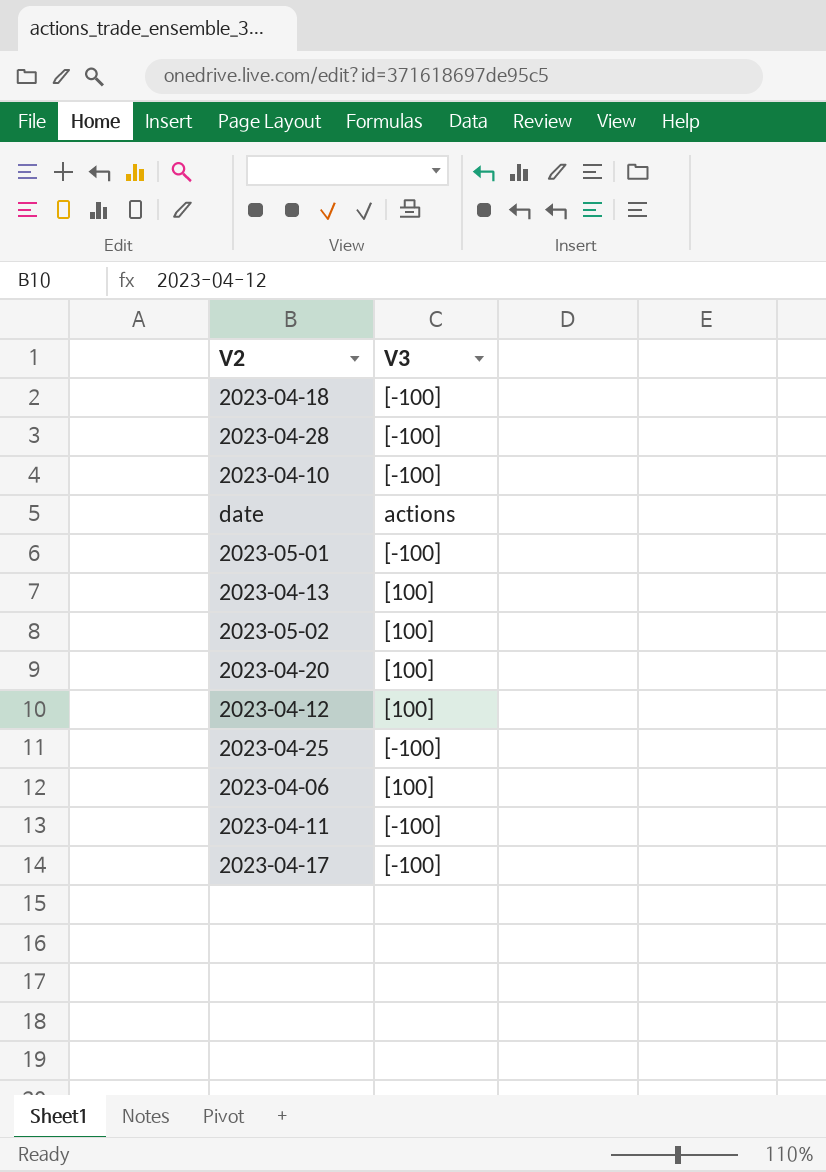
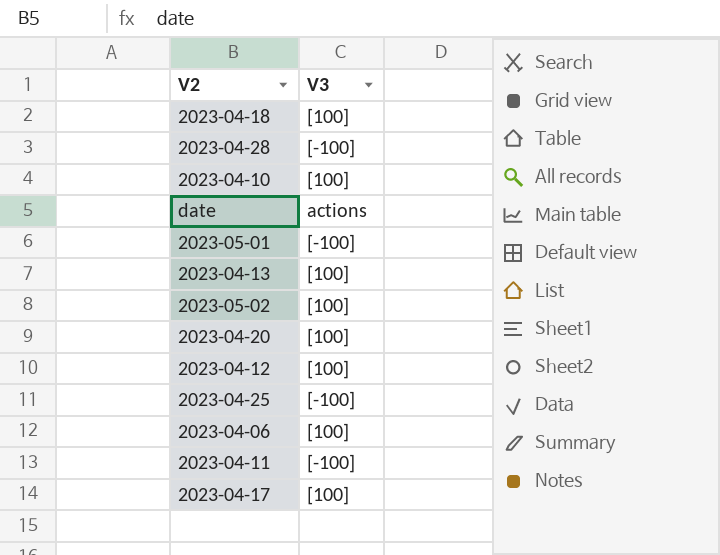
2023-04-18 | V3: [-100] -> [100]
2023-04-10 | V3: [-100] -> [100]
2023-04-17 | V3: [-100] -> [100]

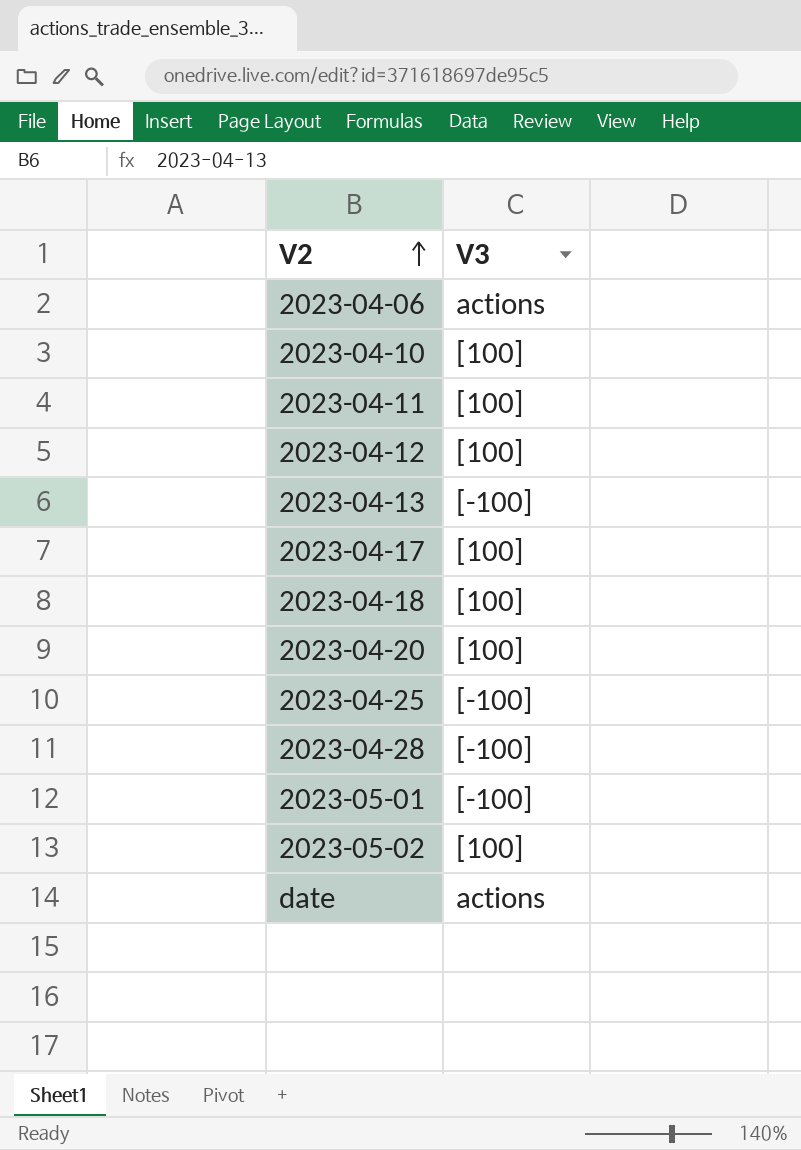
row order: none -> V2 ascending
2023-04-06 | V3: [100] -> actions
2023-04-11 | V3: [-100] -> [100]
2023-04-13 | V3: [100] -> [-100]

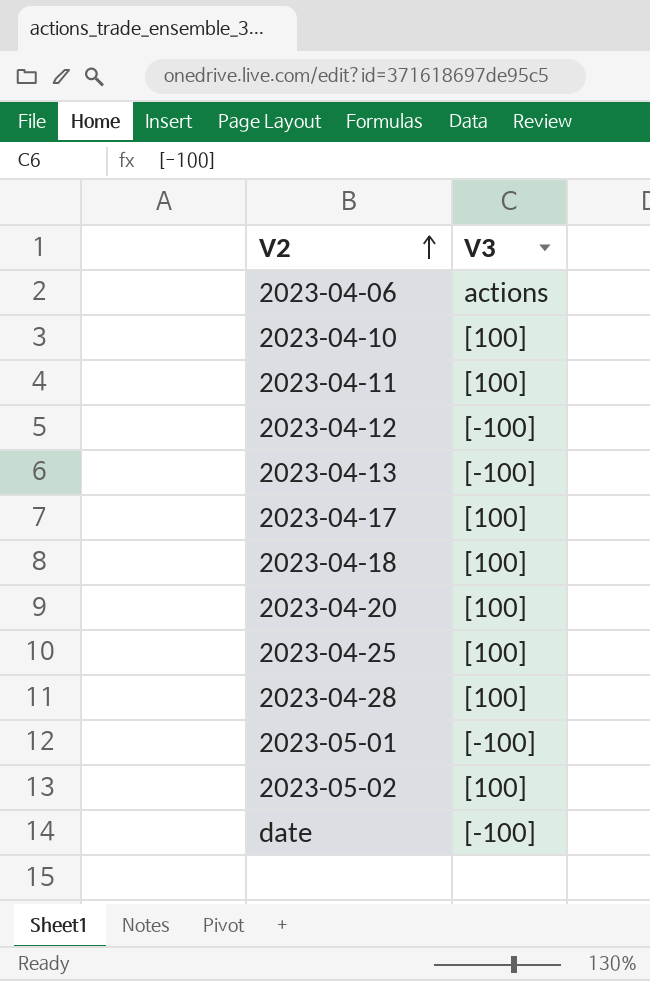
2023-04-12 | V3: [100] -> [-100]
2023-04-25 | V3: [-100] -> [100]
2023-04-28 | V3: [-100] -> [100]
date | V3: actions -> [-100]

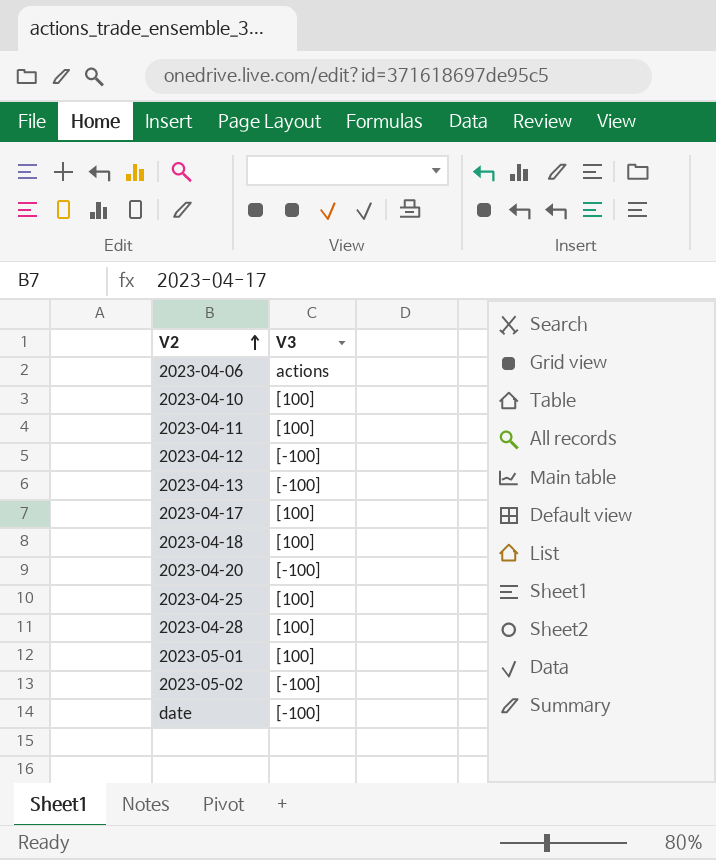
2023-04-20 | V3: [100] -> [-100]
2023-05-01 | V3: [-100] -> [100]
2023-05-02 | V3: [100] -> [-100]

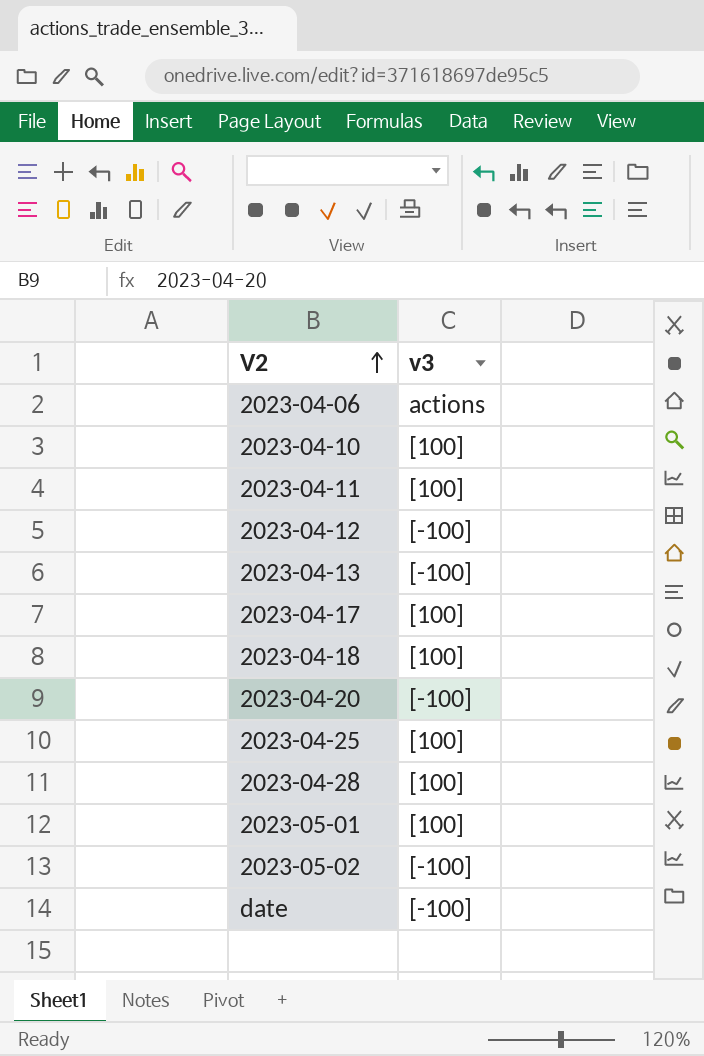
column name: V3 -> v3

